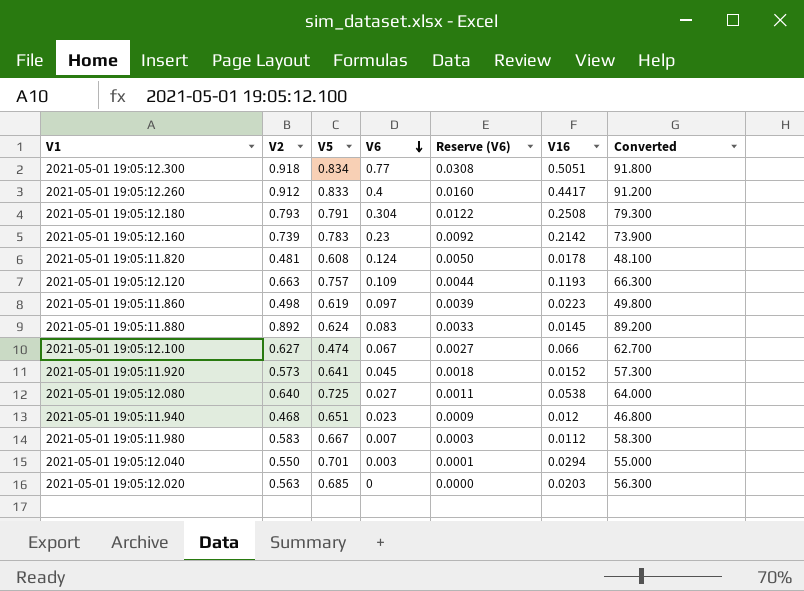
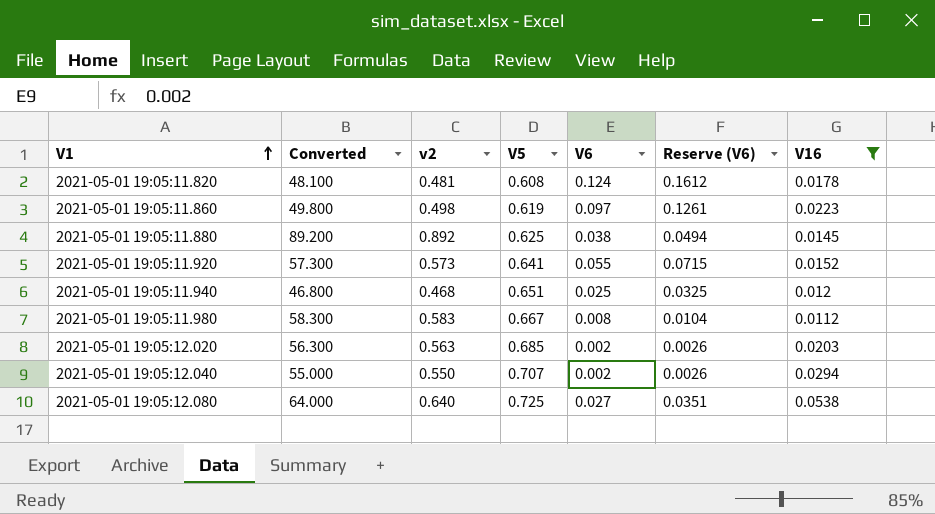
filter: none -> V16 <= 0.0538
row order: V6 descending -> V1 ascending
column Converted | position: 7 -> 2
column name: V2 -> v2
column Reserve (V6) | formula: [V6] * 0.04 -> [V6] * 1.3
2021-05-01 19:05:11.880 | V5: 0.624 -> 0.625
2021-05-01 19:05:11.880 | V6: 0.083 -> 0.038
2021-05-01 19:05:11.920 | V6: 0.045 -> 0.055
2021-05-01 19:05:11.940 | V6: 0.023 -> 0.025
2021-05-01 19:05:11.980 | V6: 0.007 -> 0.008
2021-05-01 19:05:12.020 | V6: 0 -> 0.002
2021-05-01 19:05:12.040 | V5: 0.701 -> 0.707
2021-05-01 19:05:12.040 | V6: 0.003 -> 0.002

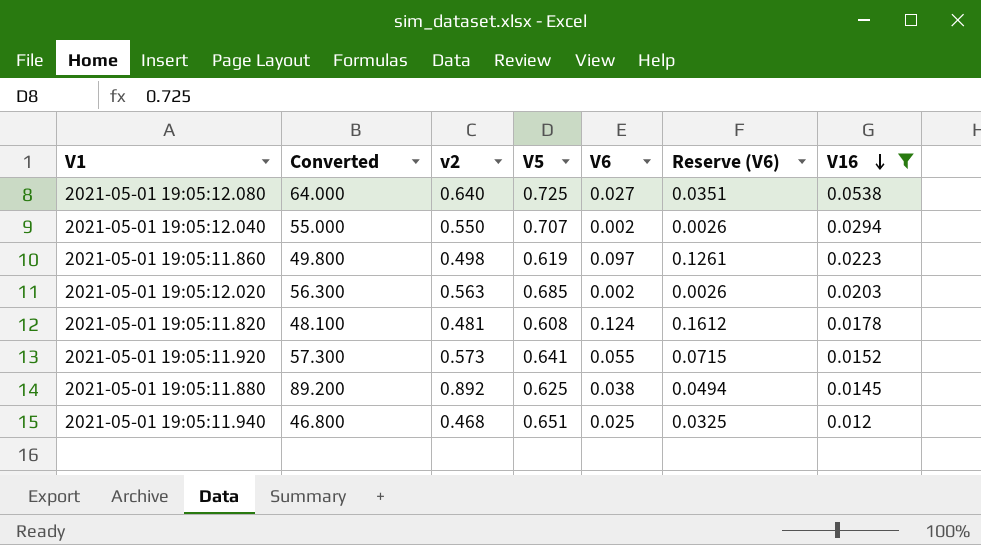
row order: V1 ascending -> V16 descending
row 2021-05-01 19:05:11.980: 58.300 | 0.583 | 0.667 | 0.008 | 0.0104 | 0.0112 -> none

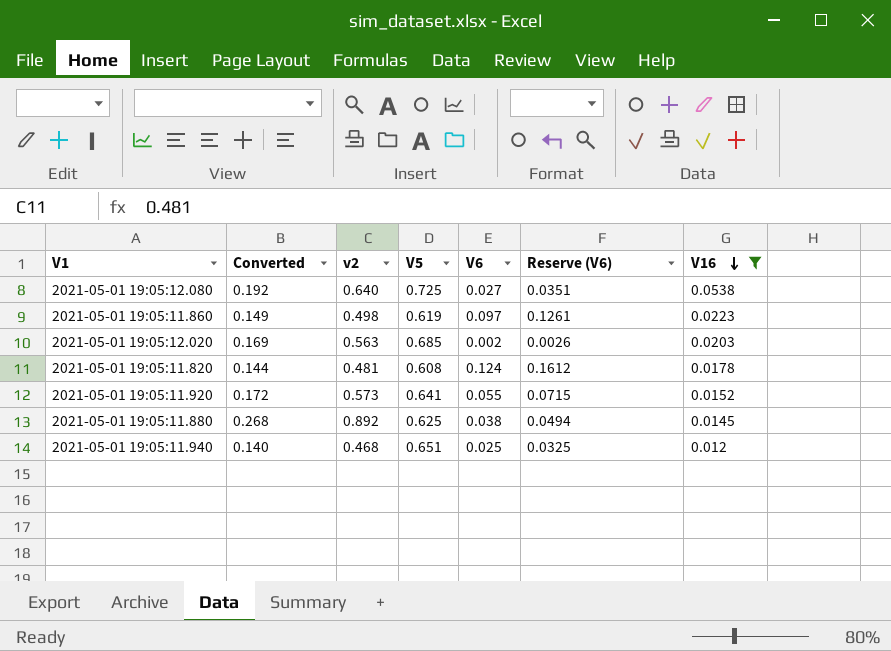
column Converted | formula: [v2] * 100 -> [v2] * 0.3
row 2021-05-01 19:05:12.040: 55.000 | 0.550 | 0.707 | 0.002 | 0.0026 | 0.0294 -> none

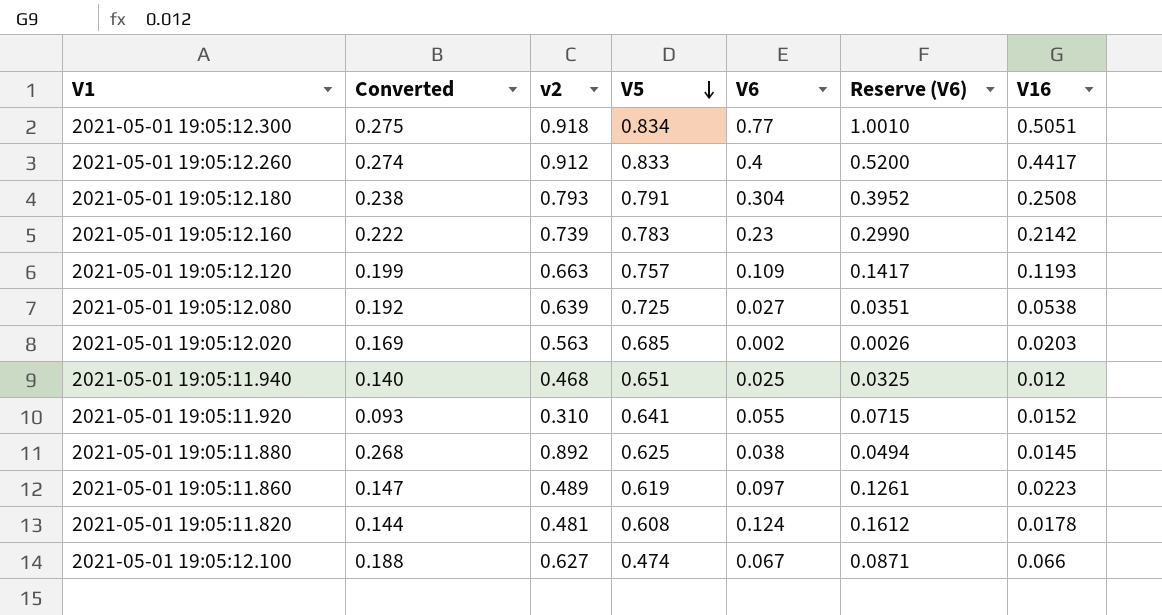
filter: V16 <= 0.0538 -> none
row order: V16 descending -> V5 descending
2021-05-01 19:05:12.080 | v2: 0.640 -> 0.639
2021-05-01 19:05:11.920 | Converted: 0.172 -> 0.093
2021-05-01 19:05:11.920 | v2: 0.573 -> 0.310
2021-05-01 19:05:11.860 | Converted: 0.149 -> 0.147
2021-05-01 19:05:11.860 | v2: 0.498 -> 0.489

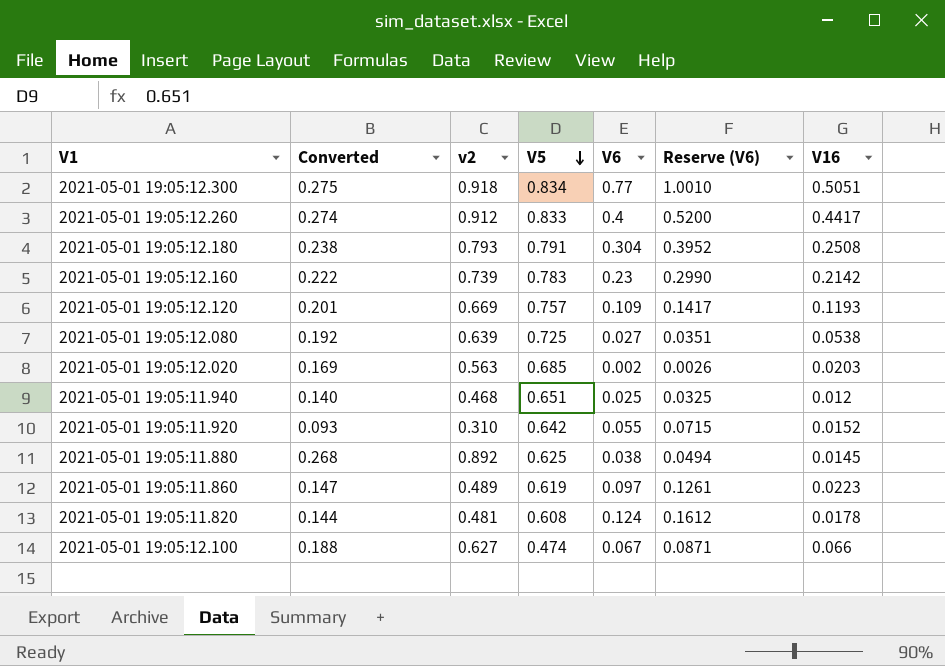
2021-05-01 19:05:12.120 | Converted: 0.199 -> 0.201
2021-05-01 19:05:12.120 | v2: 0.663 -> 0.669
2021-05-01 19:05:11.920 | V5: 0.641 -> 0.642

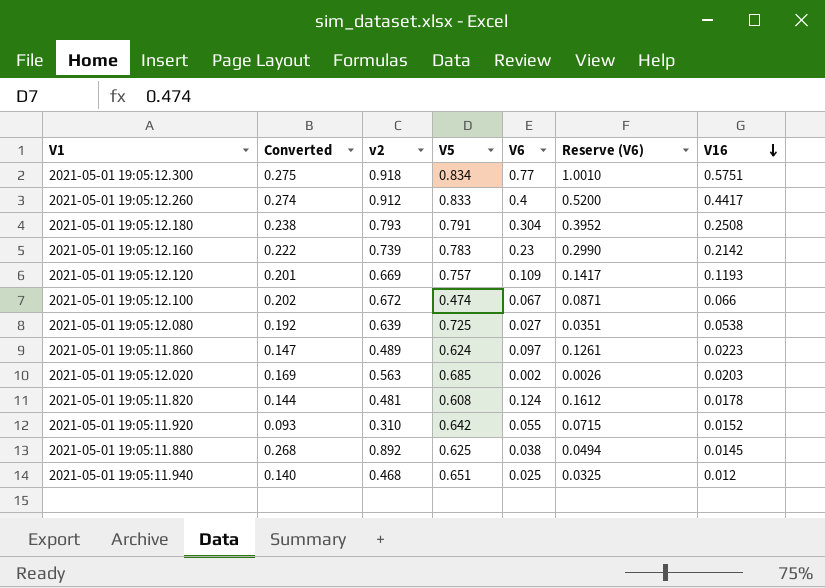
row order: V5 descending -> V16 descending
2021-05-01 19:05:12.300 | V16: 0.5051 -> 0.5751
2021-05-01 19:05:12.100 | Converted: 0.188 -> 0.202
2021-05-01 19:05:12.100 | v2: 0.627 -> 0.672
2021-05-01 19:05:11.860 | V5: 0.619 -> 0.624

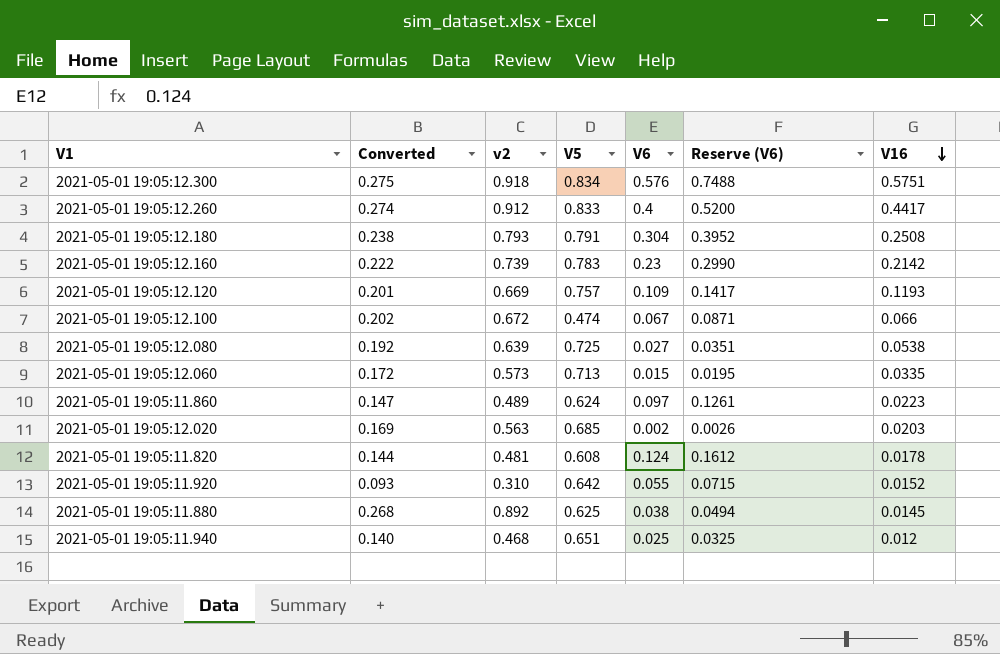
2021-05-01 19:05:12.300 | V6: 0.77 -> 0.576
2021-05-01 19:05:12.300 | Reserve (V6): 1.0010 -> 0.7488
row 2021-05-01 19:05:12.060: none -> 0.172 | 0.573 | 0.713 | 0.015 | 0.0195 | 0.0335

